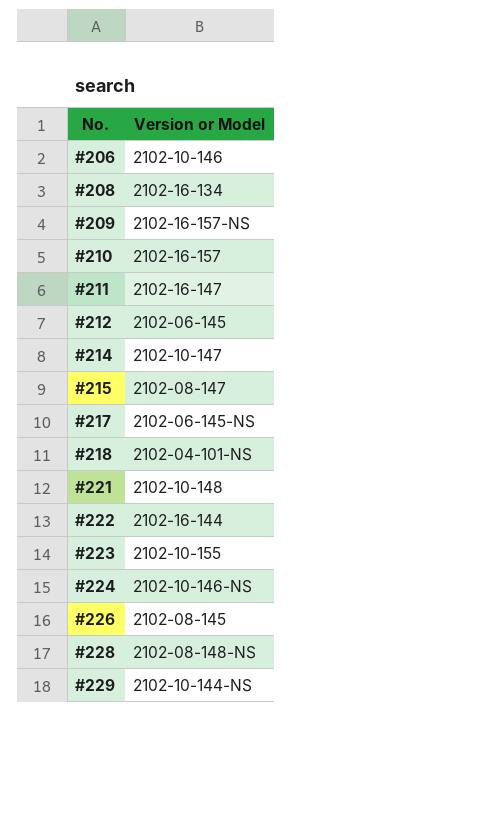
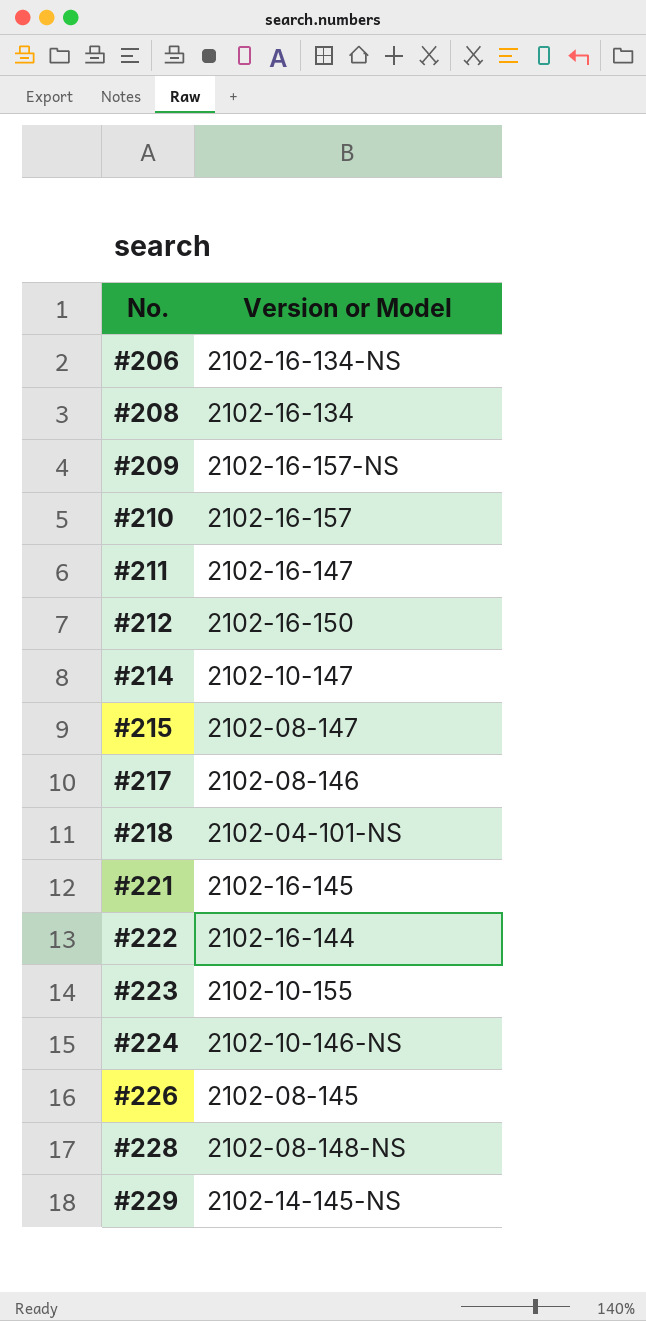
#206 | Version or Model: 2102-10-146 -> 2102-16-134-NS
#212 | Version or Model: 2102-06-145 -> 2102-16-150
#217 | Version or Model: 2102-06-145-NS -> 2102-08-146
#221 | Version or Model: 2102-10-148 -> 2102-16-145
#229 | Version or Model: 2102-10-144-NS -> 2102-14-145-NS

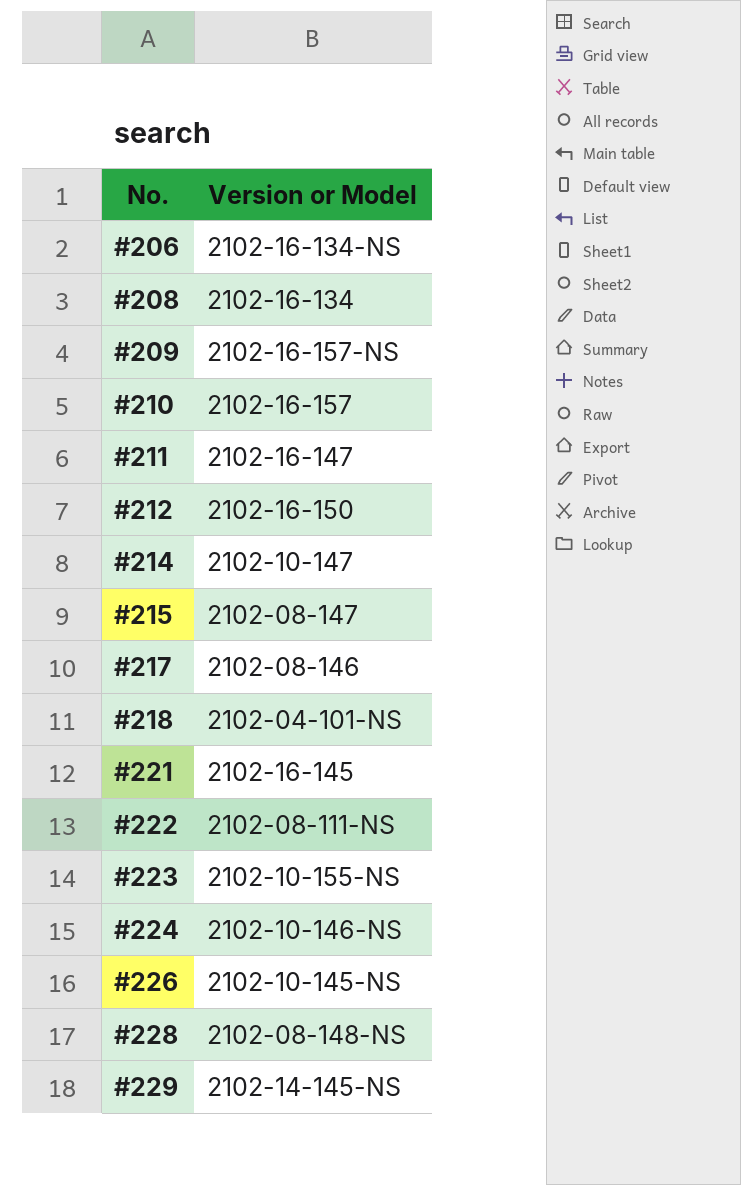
#222 | Version or Model: 2102-16-144 -> 2102-08-111-NS
#223 | Version or Model: 2102-10-155 -> 2102-10-155-NS
#226 | Version or Model: 2102-08-145 -> 2102-10-145-NS

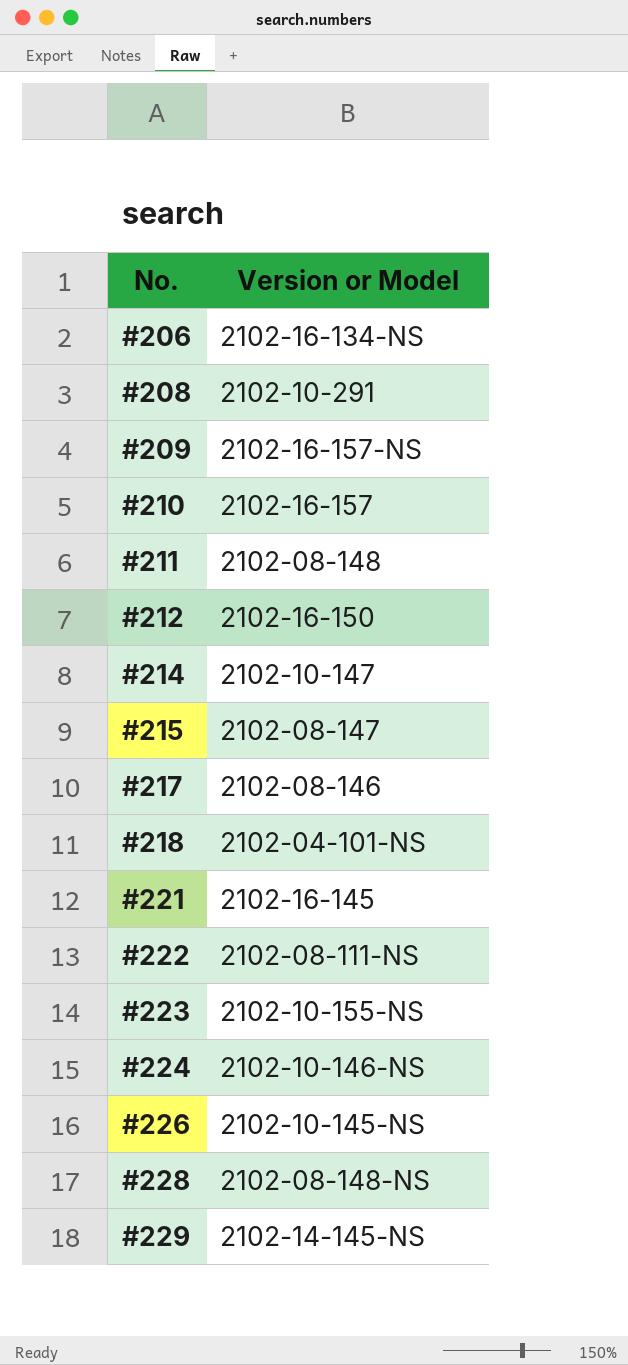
#208 | Version or Model: 2102-16-134 -> 2102-10-291
#211 | Version or Model: 2102-16-147 -> 2102-08-148

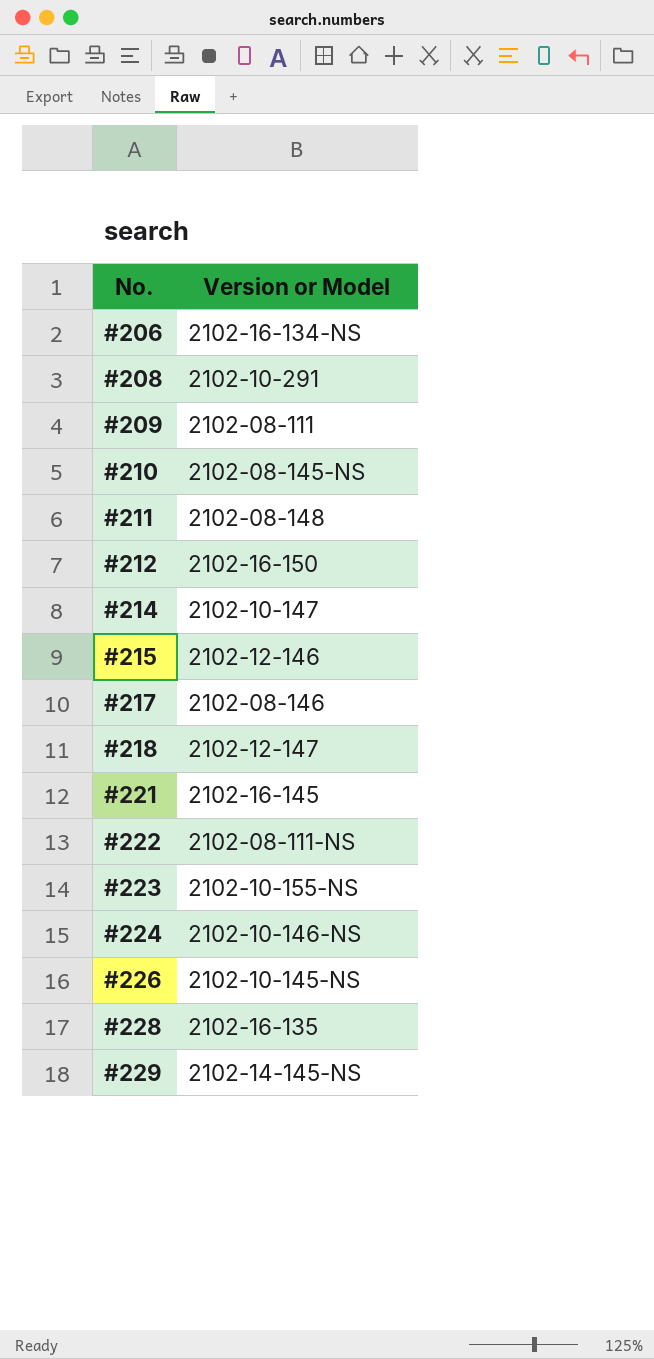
#209 | Version or Model: 2102-16-157-NS -> 2102-08-111
#210 | Version or Model: 2102-16-157 -> 2102-08-145-NS
#215 | Version or Model: 2102-08-147 -> 2102-12-146
#218 | Version or Model: 2102-04-101-NS -> 2102-12-147
#228 | Version or Model: 2102-08-148-NS -> 2102-16-135

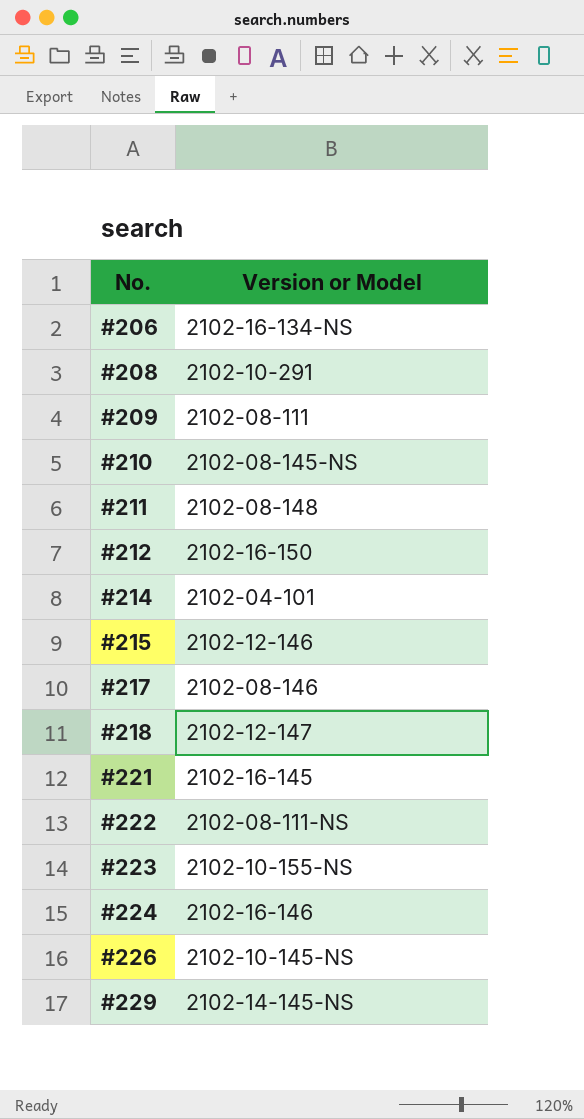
row #228: 2102-16-135 -> none
#214 | Version or Model: 2102-10-147 -> 2102-04-101
#224 | Version or Model: 2102-10-146-NS -> 2102-16-146

